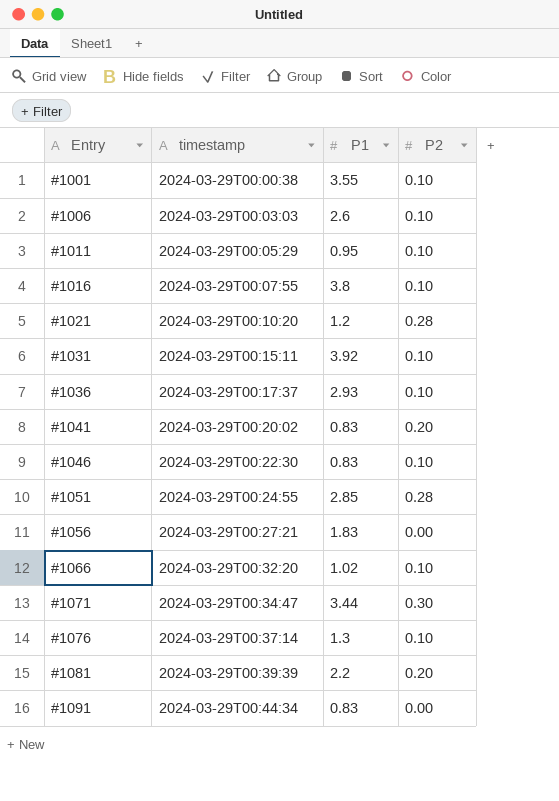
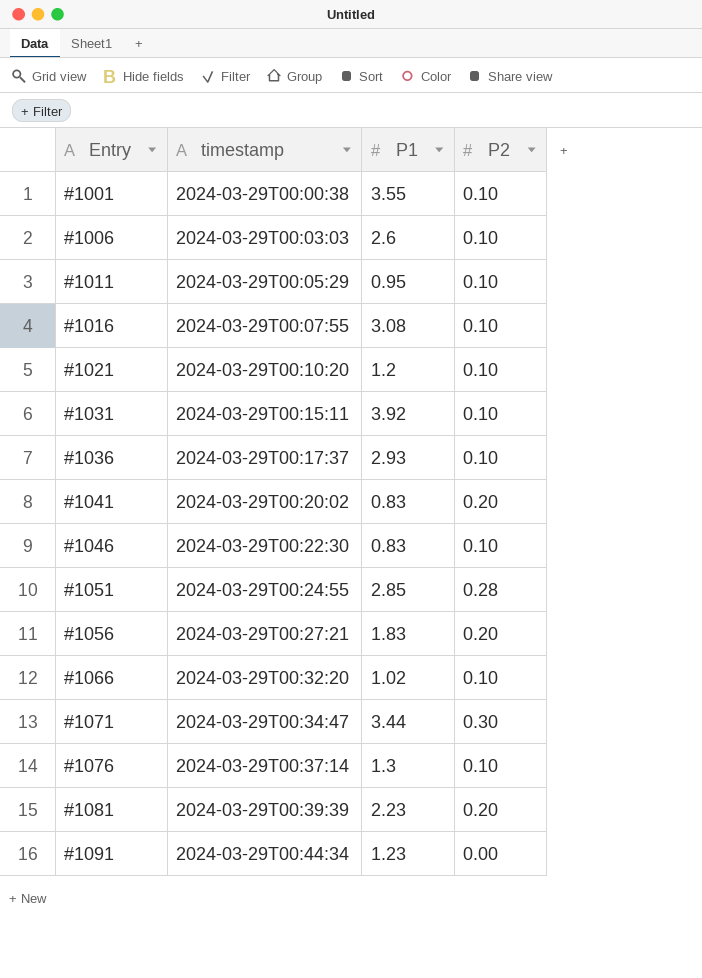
#1016 | P1: 3.8 -> 3.08
#1021 | P2: 0.28 -> 0.10
#1056 | P2: 0.00 -> 0.20
#1081 | P1: 2.2 -> 2.23
#1091 | P1: 0.83 -> 1.23

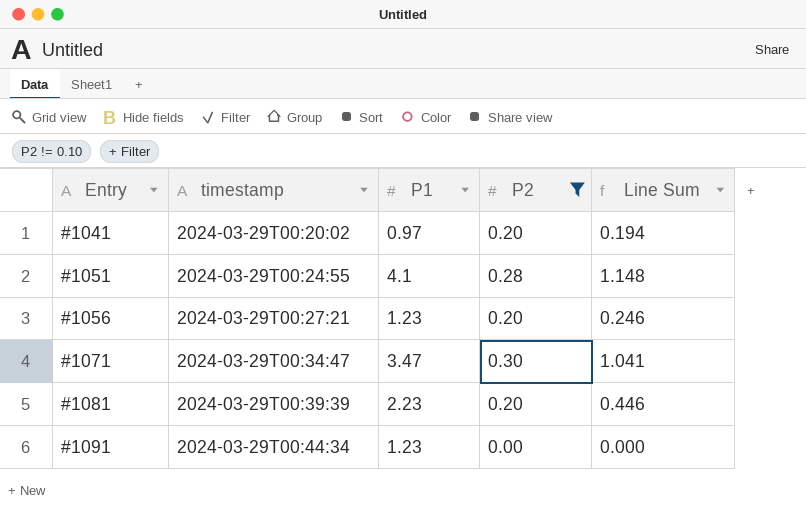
filter: none -> P2 != 0.10
column Line Sum | formula: none -> [P1] * [P2]
#1041 | P1: 0.83 -> 0.97
#1051 | P1: 2.85 -> 4.1
#1056 | P1: 1.83 -> 1.23
#1071 | P1: 3.44 -> 3.47

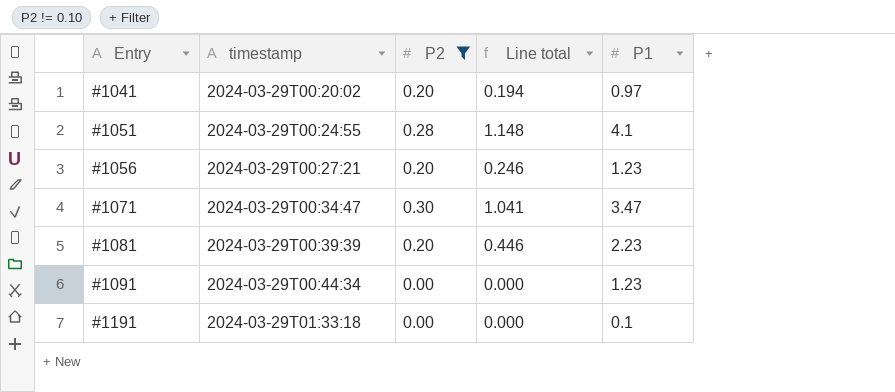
column name: Line Sum -> Line total
column P1 | position: 3 -> 5
row #1191: none -> 2024-03-29T01:33:18 | 0.00 | 0.000 | 0.1

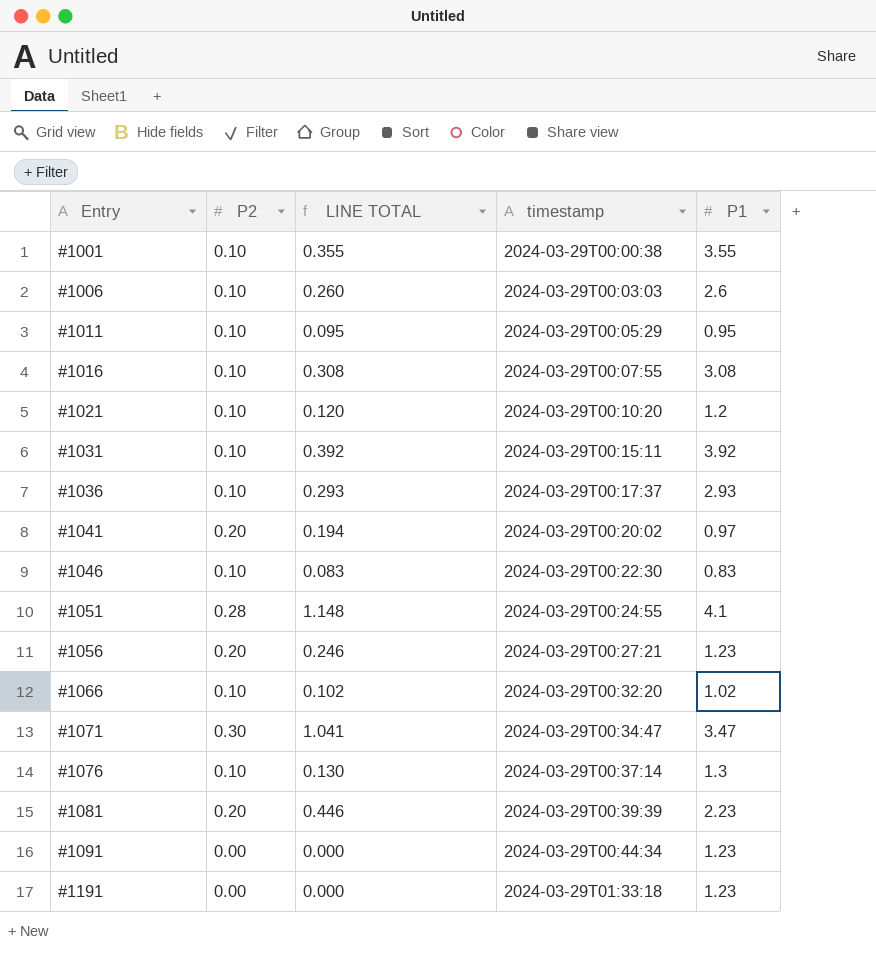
filter: P2 != 0.10 -> none
column name: Line total -> LINE TOTAL
column timestamp | position: 2 -> 4
#1191 | P1: 0.1 -> 1.23

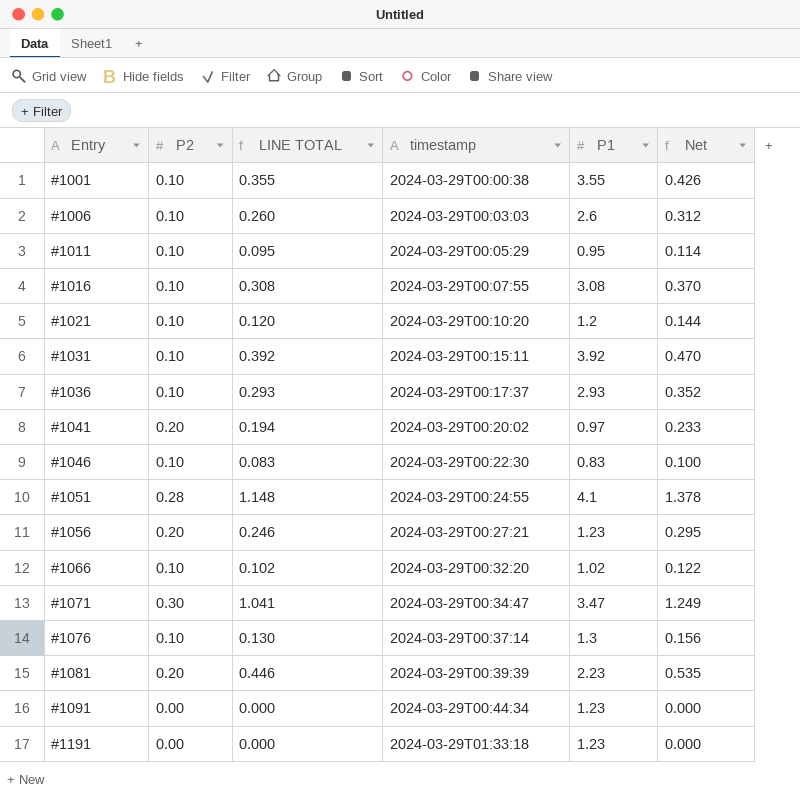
column Net | formula: none -> [LINE TOTAL] * 1.2

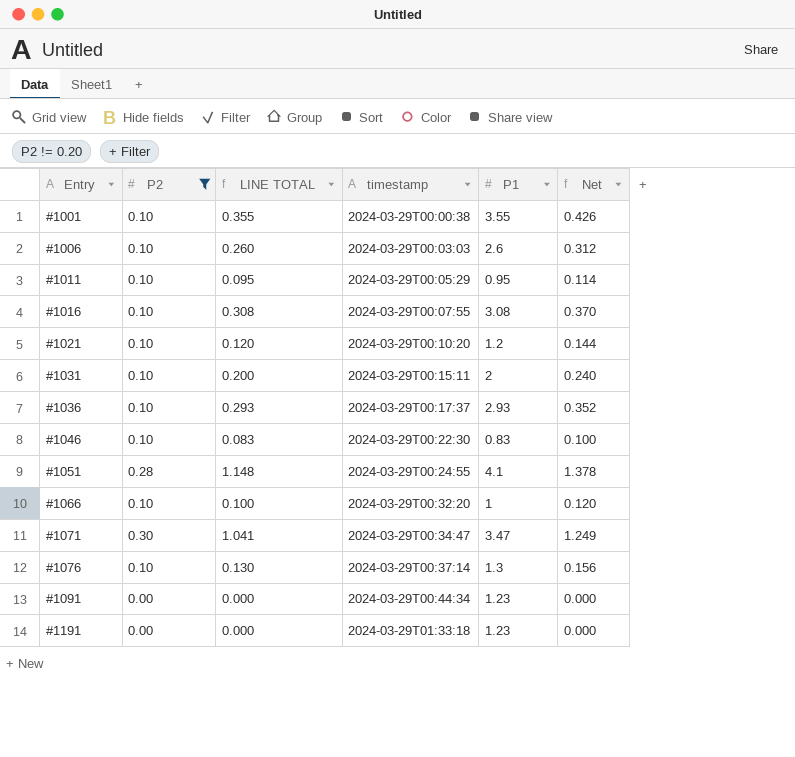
filter: none -> P2 != 0.20
#1031 | LINE TOTAL: 0.392 -> 0.200
#1031 | P1: 3.92 -> 2
#1031 | Net: 0.470 -> 0.240
#1066 | LINE TOTAL: 0.102 -> 0.100
#1066 | P1: 1.02 -> 1
#1066 | Net: 0.122 -> 0.120

